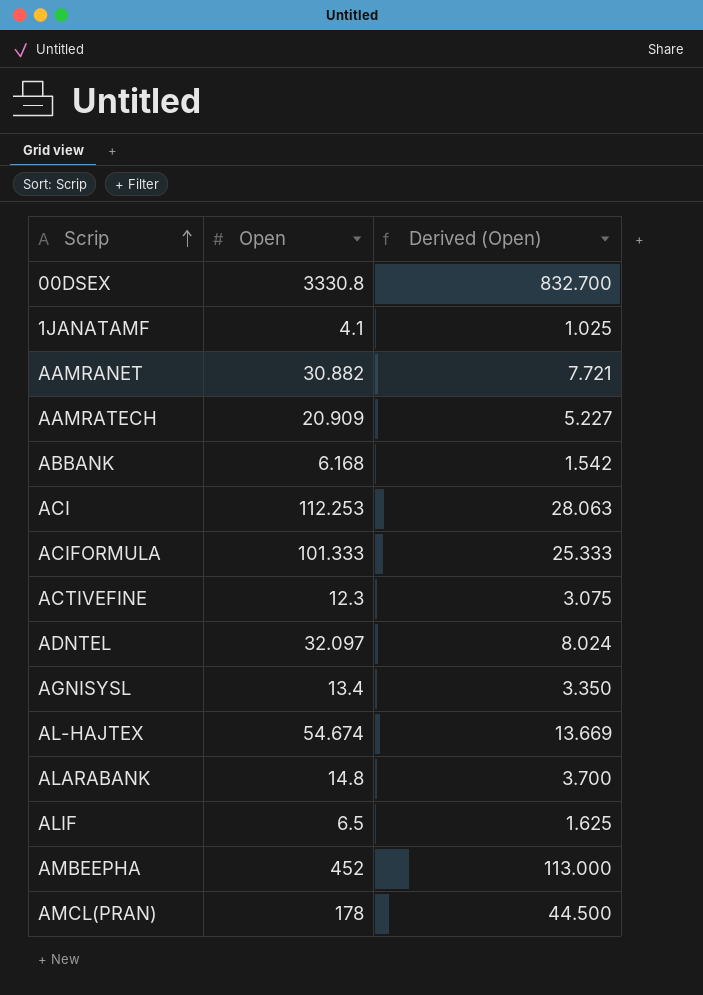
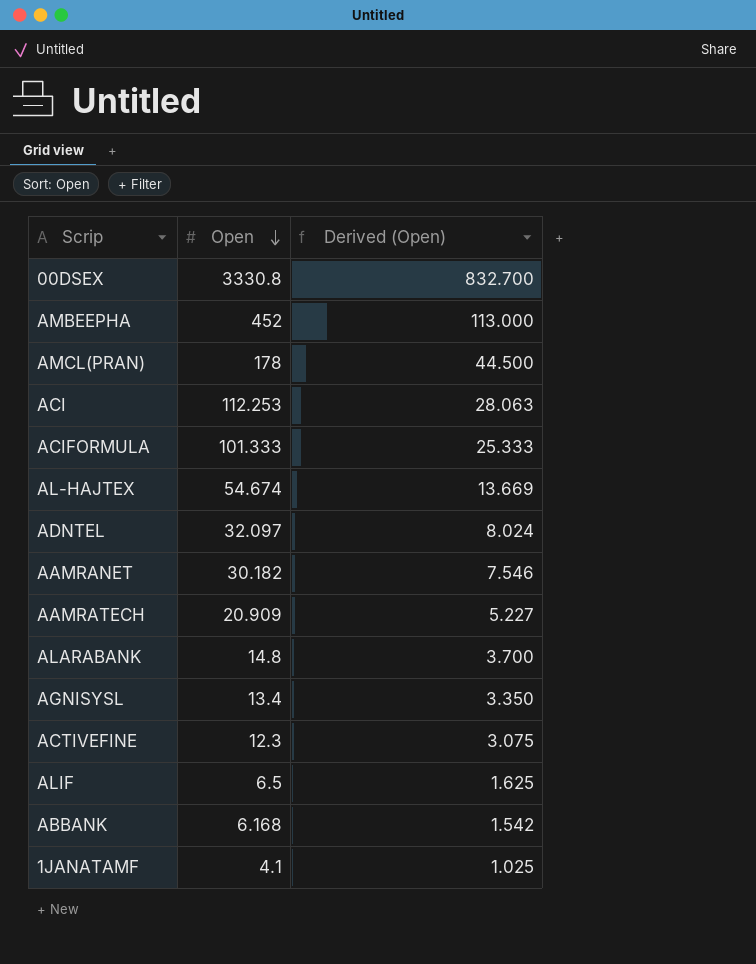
row order: Scrip ascending -> Open descending
AAMRANET | Open: 30.882 -> 30.182
AAMRANET | Derived (Open): 7.721 -> 7.546

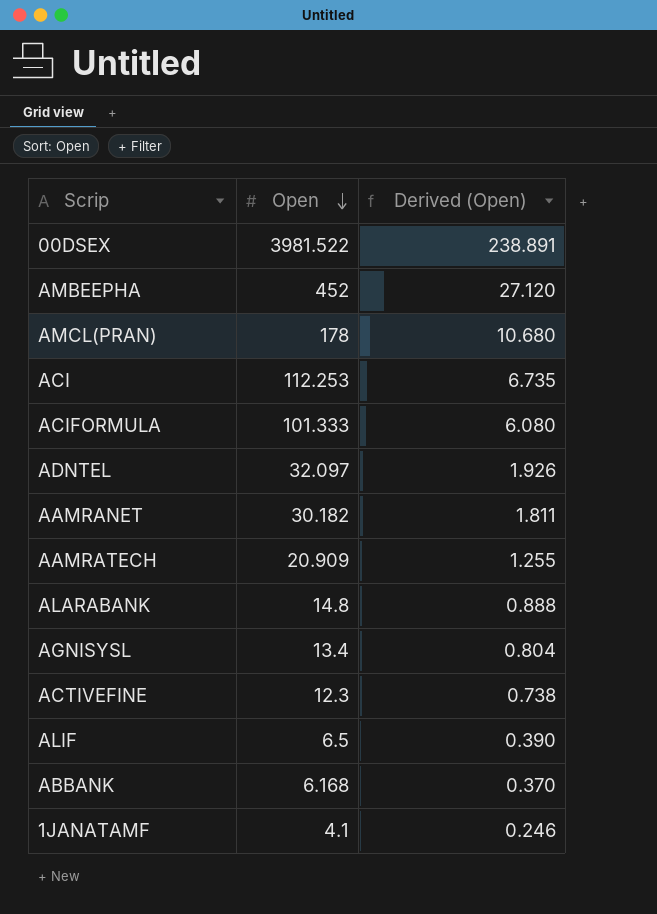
column Derived (Open) | formula: [Open] * 0.25 -> [Open] * 0.06
row AL-HAJTEX: 54.674 | 13.669 -> none
00DSEX | Open: 3330.8 -> 3981.522

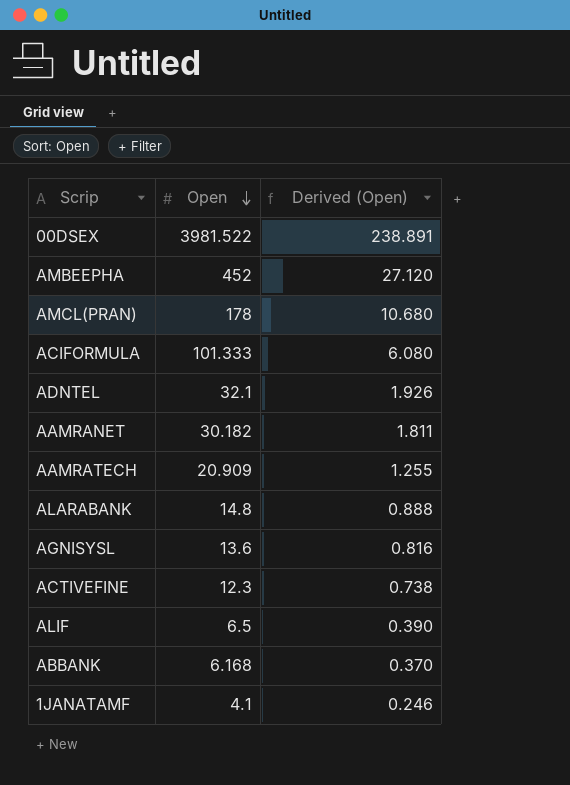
row ACI: 112.253 | 6.735 -> none
ADNTEL | Open: 32.097 -> 32.1
AGNISYSL | Open: 13.4 -> 13.6
AGNISYSL | Derived (Open): 0.804 -> 0.816

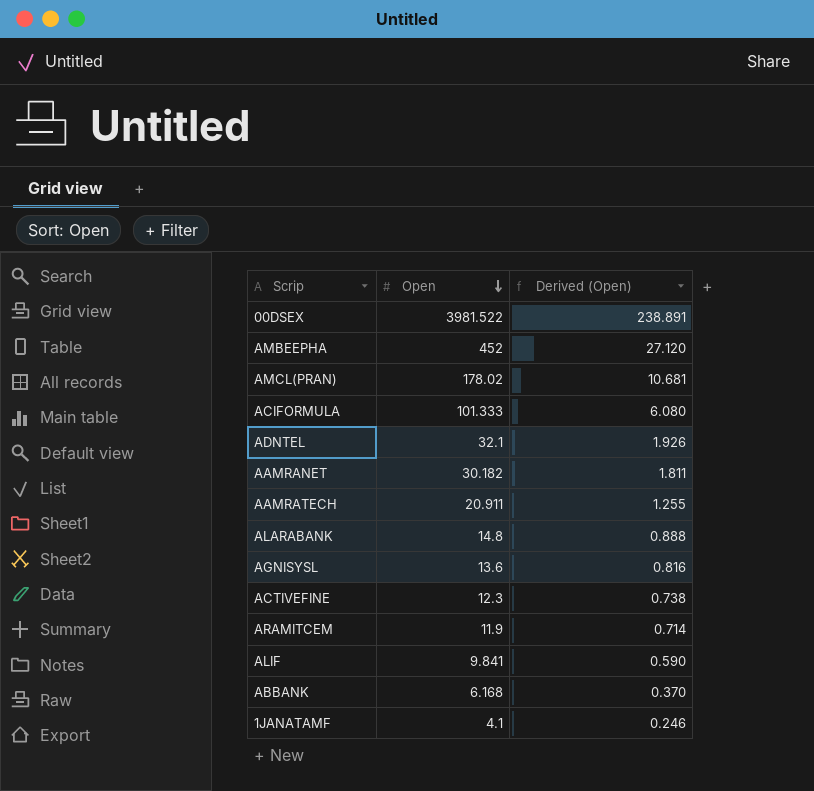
AMCL(PRAN) | Open: 178 -> 178.02
AMCL(PRAN) | Derived (Open): 10.680 -> 10.681
AAMRATECH | Open: 20.909 -> 20.911
row ARAMITCEM: none -> 11.9 | 0.714
ALIF | Open: 6.5 -> 9.841
ALIF | Derived (Open): 0.390 -> 0.590

